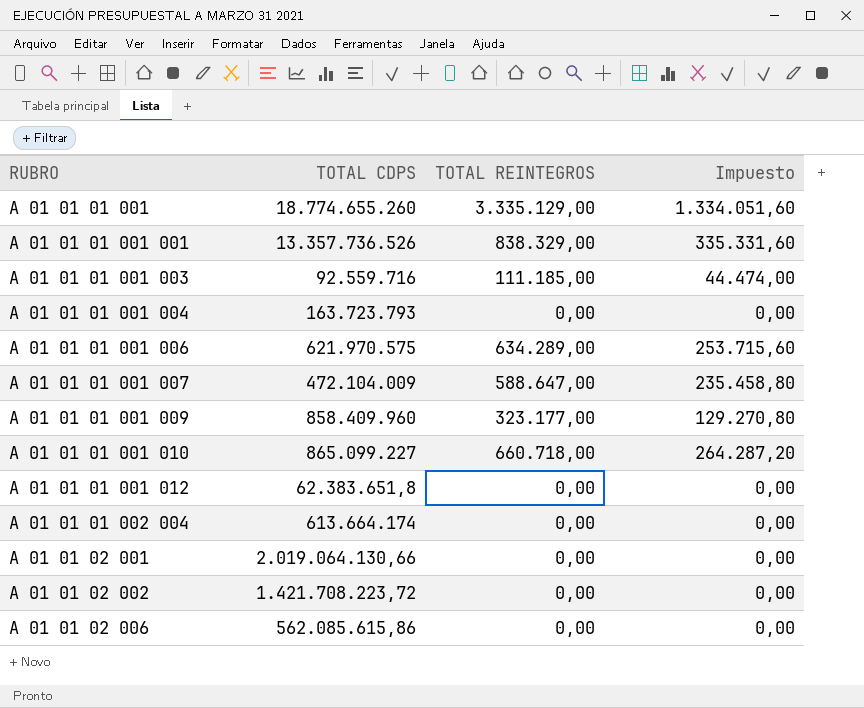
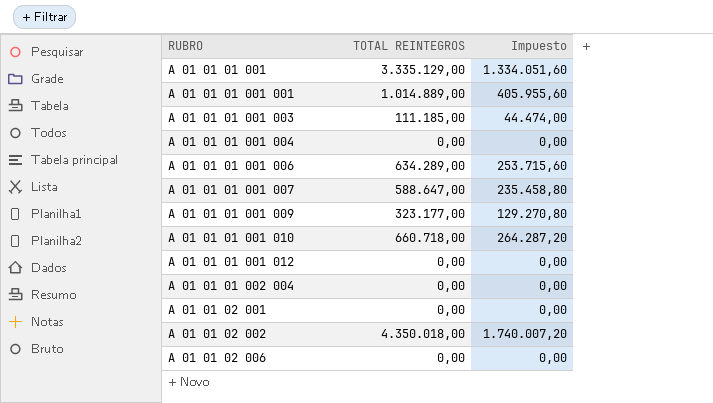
column TOTAL CDPS | position: 2 -> none
A 01 01 01 001 001 | TOTAL REINTEGROS: 838.329,00 -> 1.014.889,00
A 01 01 01 001 001 | Impuesto: 335.331,60 -> 405.955,60
A 01 01 02 002 | TOTAL REINTEGROS: 0,00 -> 4.350.018,00
A 01 01 02 002 | Impuesto: 0,00 -> 1.740.007,20

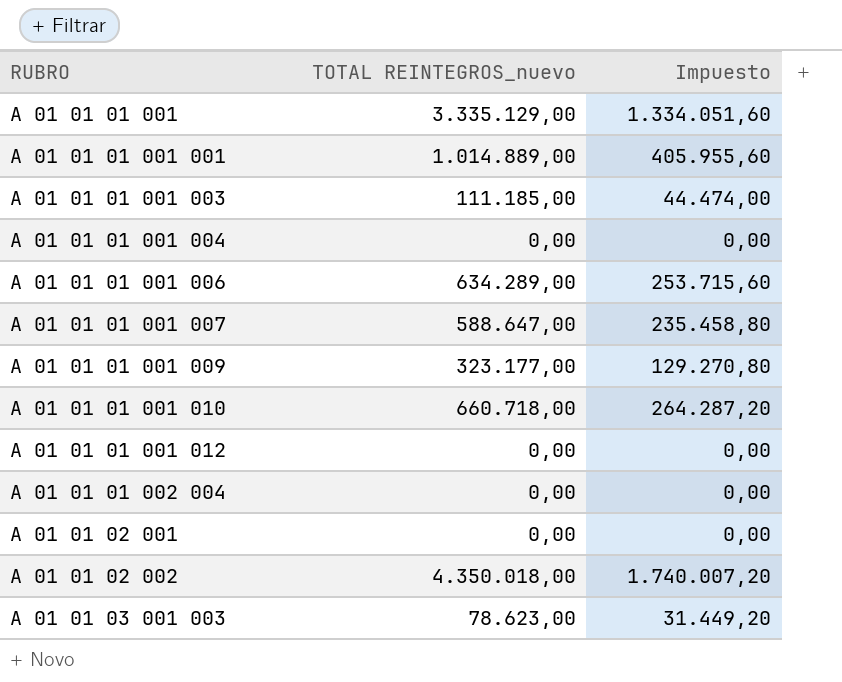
column name: TOTAL REINTEGROS -> TOTAL REINTEGROS_nuevo
row A 01 01 02 006: 0,00 | 0,00 -> none
row A 01 01 03 001 003: none -> 78.623,00 | 31.449,20

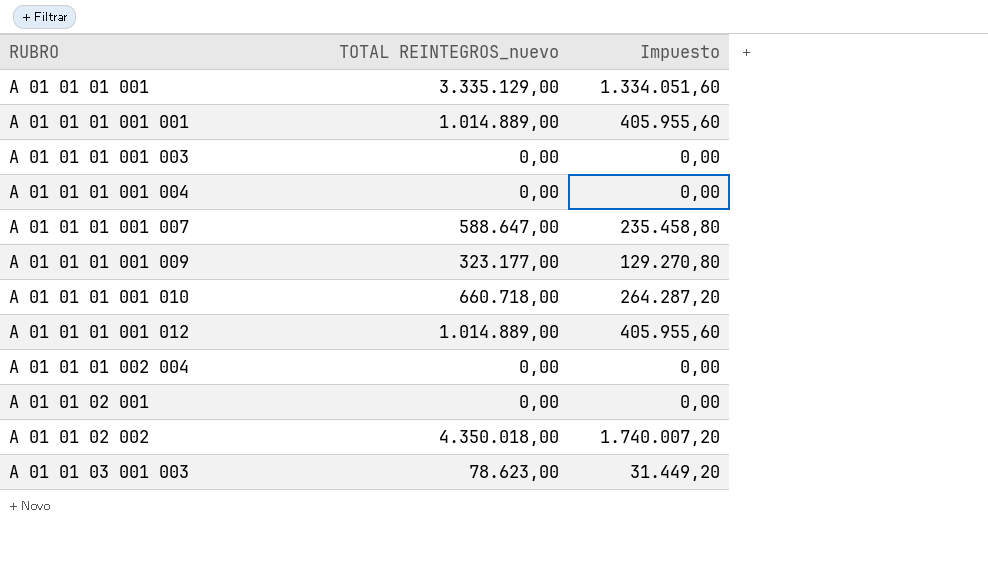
row A 01 01 01 001 006: 634.289,00 | 253.715,60 -> none
A 01 01 01 001 003 | TOTAL REINTEGROS_nuevo: 111.185,00 -> 0,00
A 01 01 01 001 003 | Impuesto: 44.474,00 -> 0,00
A 01 01 01 001 012 | TOTAL REINTEGROS_nuevo: 0,00 -> 1.014.889,00
A 01 01 01 001 012 | Impuesto: 0,00 -> 405.955,60

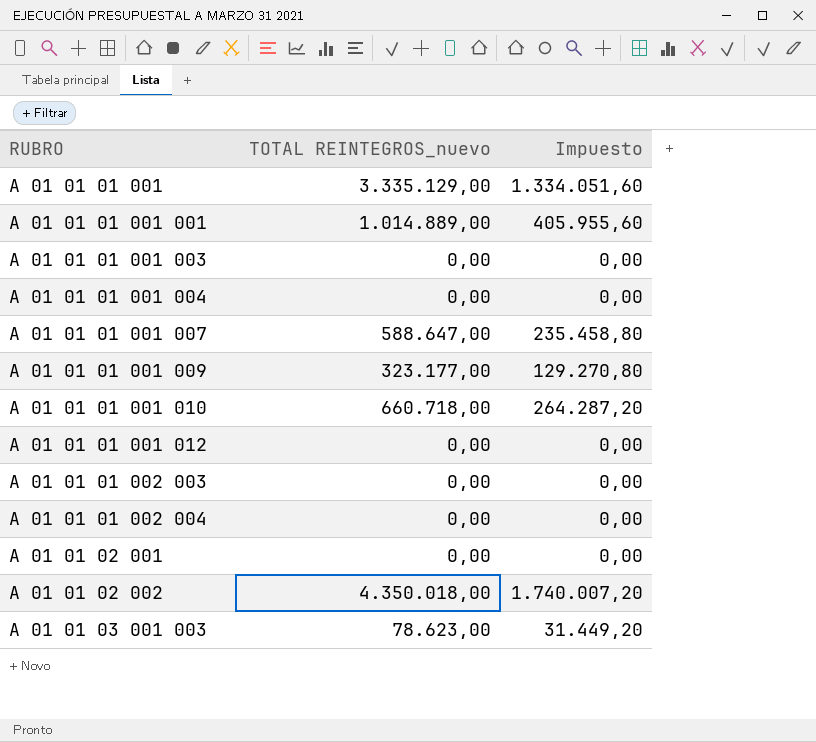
A 01 01 01 001 012 | TOTAL REINTEGROS_nuevo: 1.014.889,00 -> 0,00
A 01 01 01 001 012 | Impuesto: 405.955,60 -> 0,00
row A 01 01 01 002 003: none -> 0,00 | 0,00

